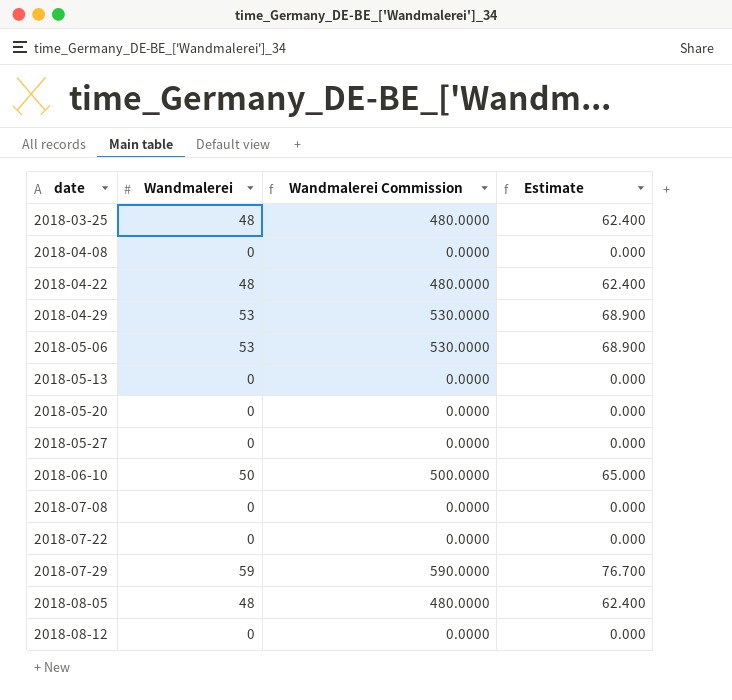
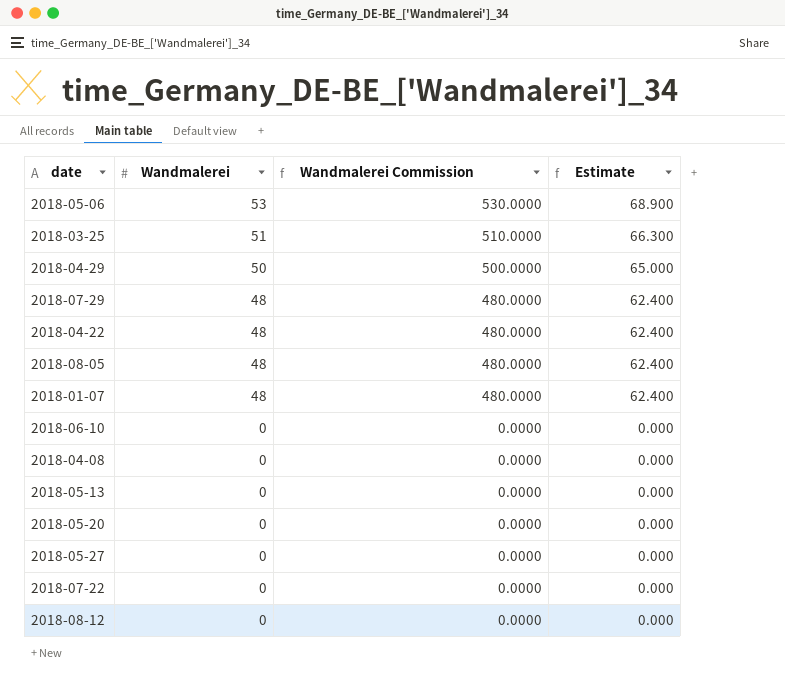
row order: date ascending -> Wandmalerei descending
row 2018-07-08: 0 | 0.0000 | 0.000 -> none
2018-03-25 | Wandmalerei: 48 -> 51
2018-03-25 | Wandmalerei Commission: 480.0000 -> 510.0000
2018-03-25 | Estimate: 62.400 -> 66.300
2018-04-29 | Wandmalerei: 53 -> 50
2018-04-29 | Wandmalerei Commission: 530.0000 -> 500.0000
2018-04-29 | Estimate: 68.900 -> 65.000
2018-07-29 | Wandmalerei: 59 -> 48
2018-07-29 | Wandmalerei Commission: 590.0000 -> 480.0000
2018-07-29 | Estimate: 76.700 -> 62.400
row 2018-01-07: none -> 48 | 480.0000 | 62.400
2018-06-10 | Wandmalerei: 50 -> 0
2018-06-10 | Wandmalerei Commission: 500.0000 -> 0.0000
2018-06-10 | Estimate: 65.000 -> 0.000

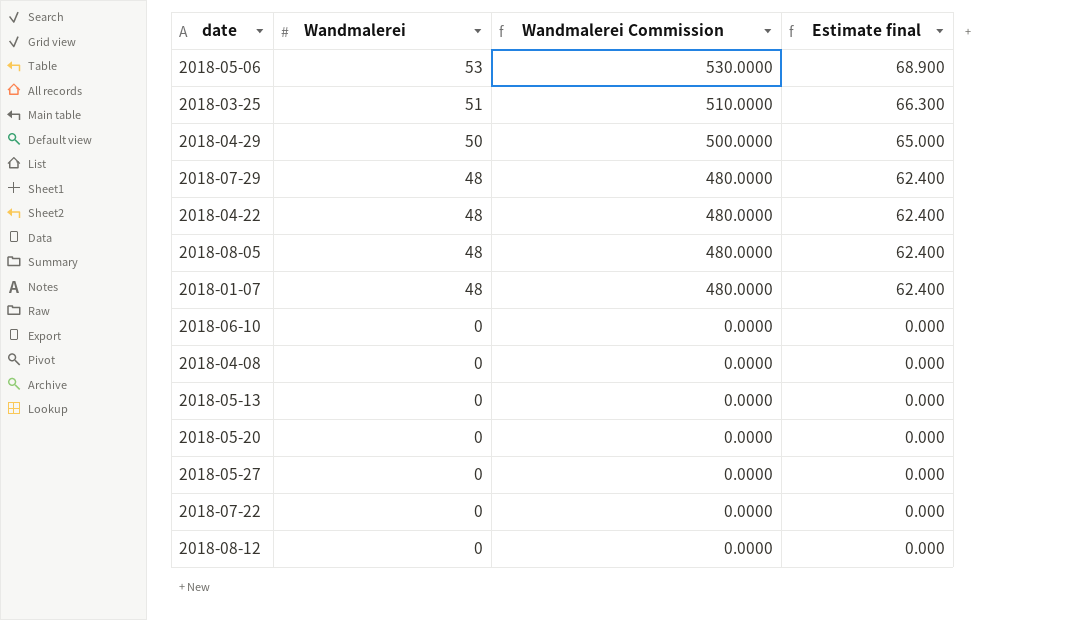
column name: Estimate -> Estimate final

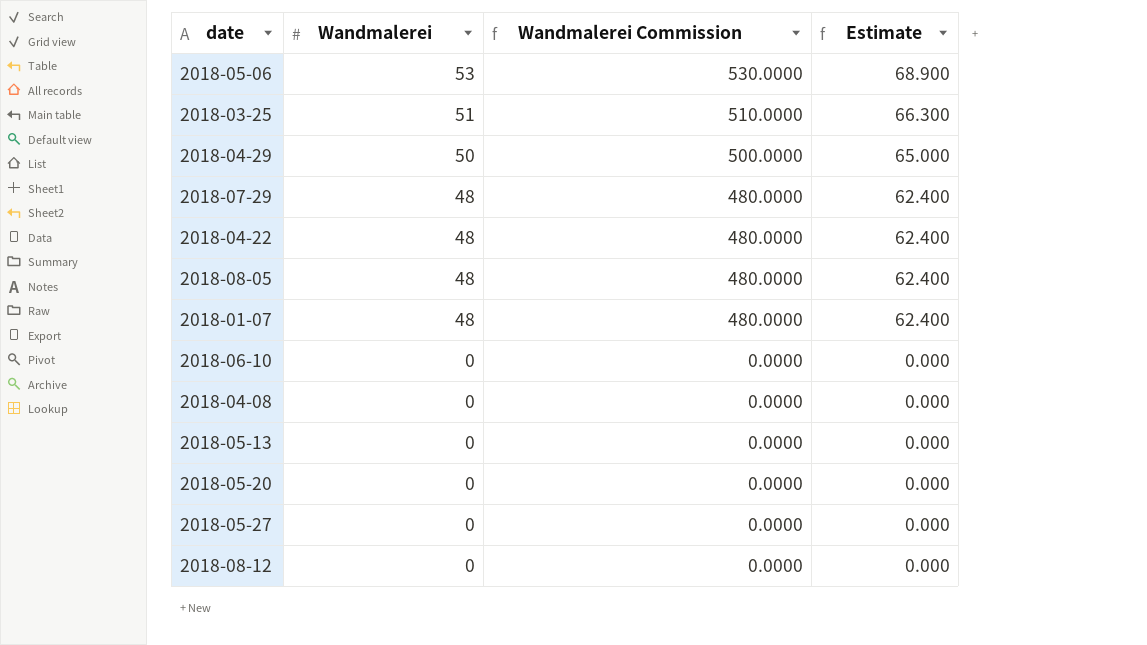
column name: Estimate final -> Estimate
row 2018-07-22: 0 | 0.0000 | 0.000 -> none

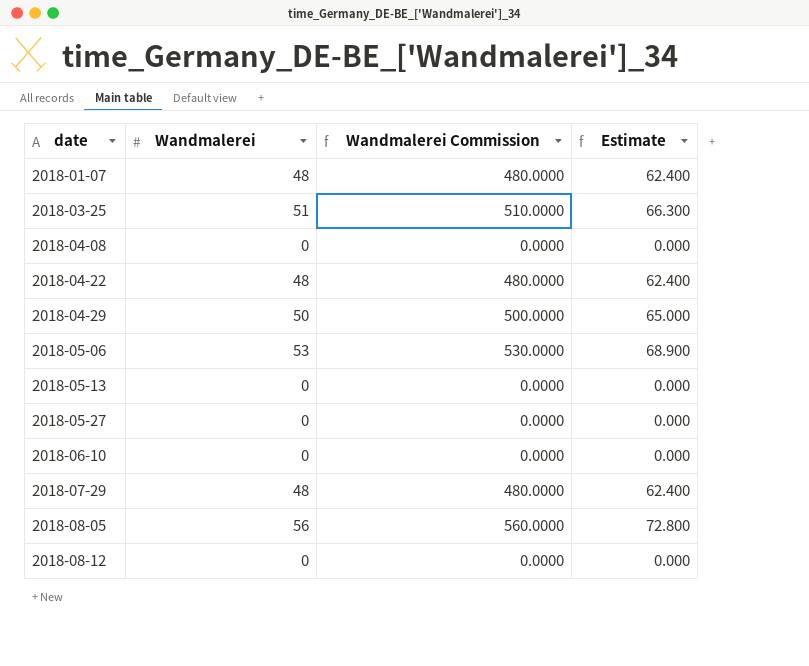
row order: Wandmalerei descending -> date ascending
row 2018-05-20: 0 | 0.0000 | 0.000 -> none
2018-08-05 | Wandmalerei: 48 -> 56
2018-08-05 | Wandmalerei Commission: 480.0000 -> 560.0000
2018-08-05 | Estimate: 62.400 -> 72.800

